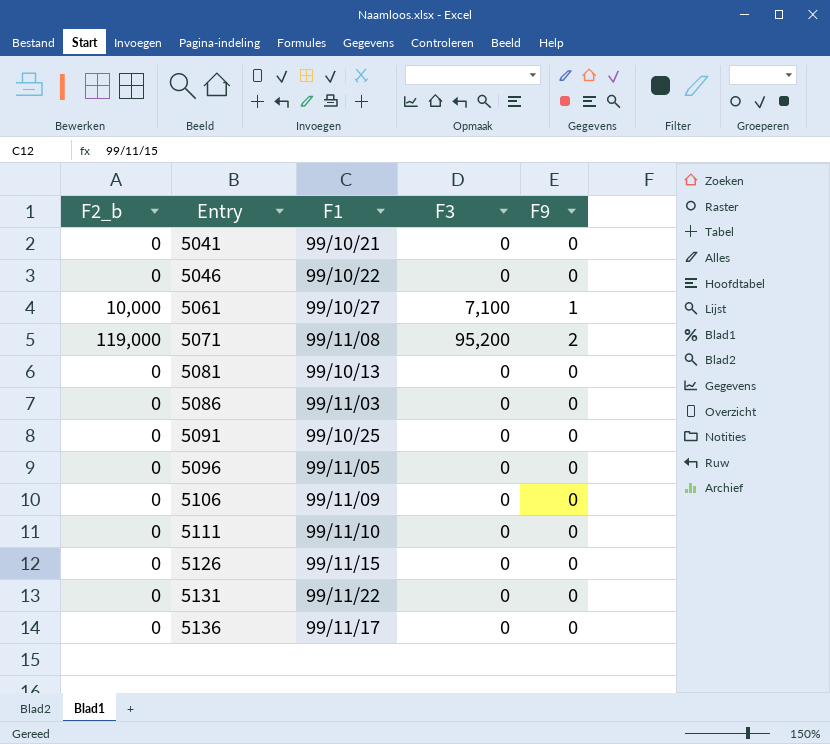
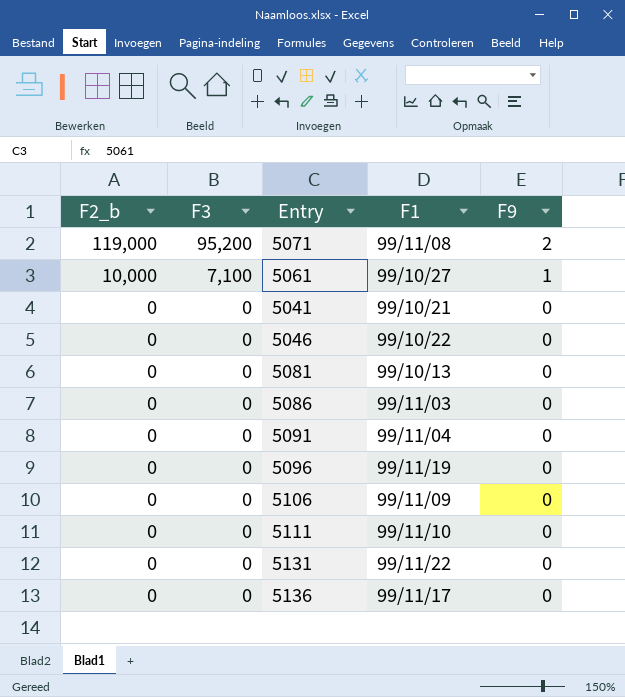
row order: Entry ascending -> F2_b descending
column F3 | position: 4 -> 2
row 5126: 0 | 99/11/15 | 0 | 0 -> none
5091 | F1: 99/10/25 -> 99/11/04
5096 | F1: 99/11/05 -> 99/11/19

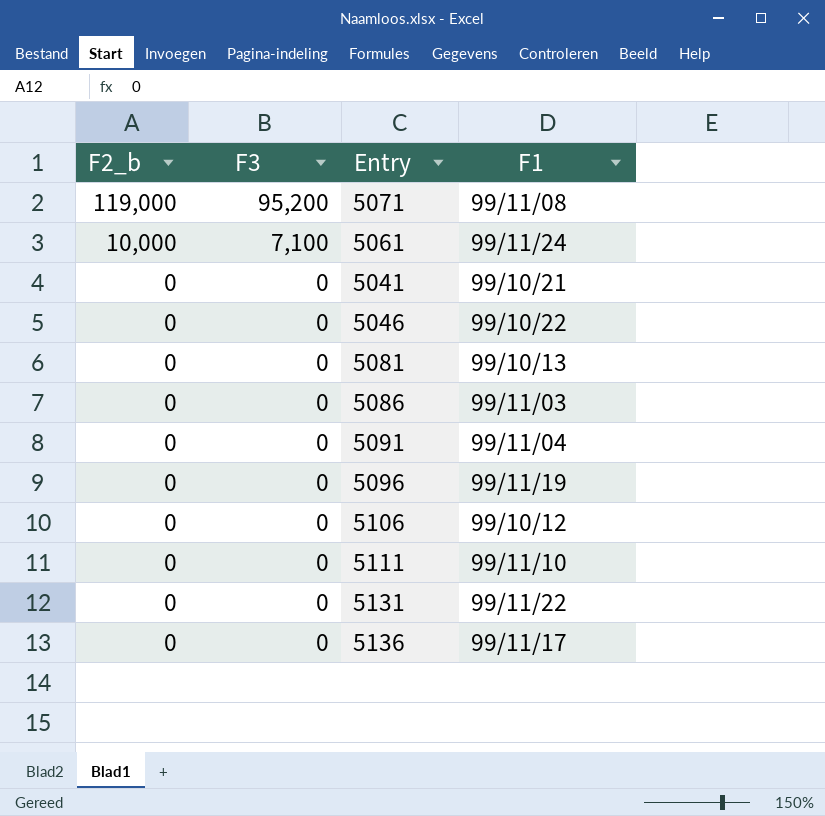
column F9 | position: 5 -> none
5061 | F1: 99/10/27 -> 99/11/24
5106 | F1: 99/11/09 -> 99/10/12

